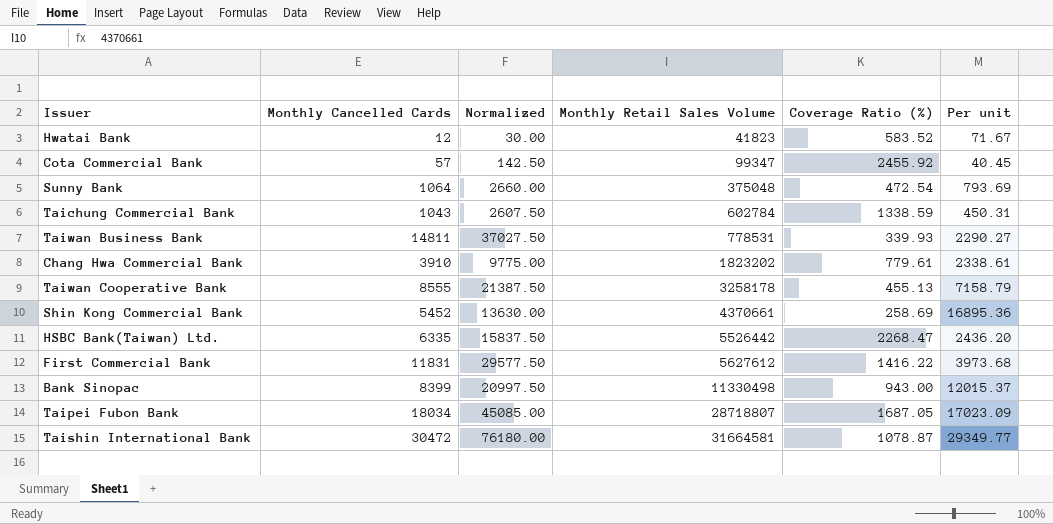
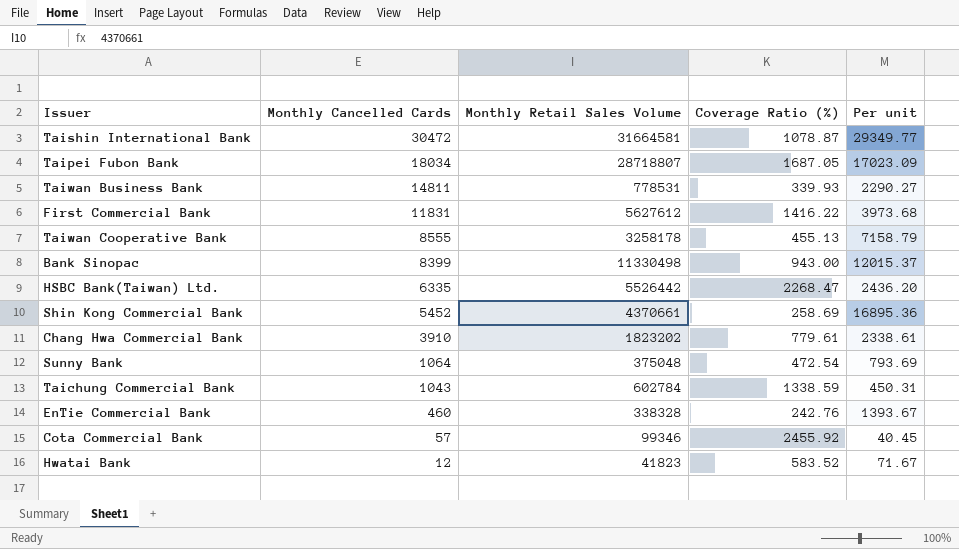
row order: Monthly Retail Sales Volume ascending -> Monthly Cancelled Cards descending
column Normalized | formula: [Monthly Cancelled Cards] * 2.5 -> none
row EnTie Commercial Bank: none -> 460 | 338328 | 242.76 | 1393.67
Cota Commercial Bank | Monthly Retail Sales Volume: 99347 -> 99346

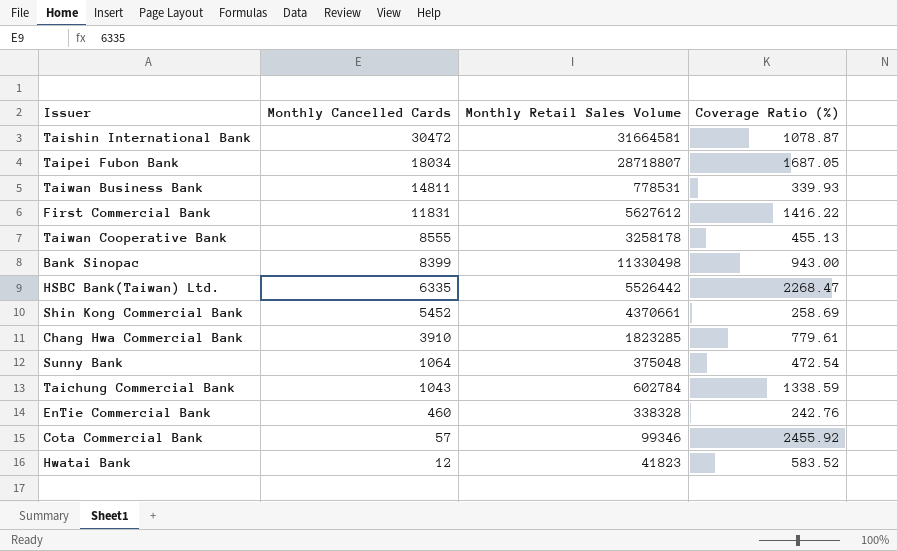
column Per unit | formula: [Monthly Retail Sales Volume] / [Coverage Ratio (%)] -> none
Chang Hwa Commercial Bank | Monthly Retail Sales Volume: 1823202 -> 1823285

